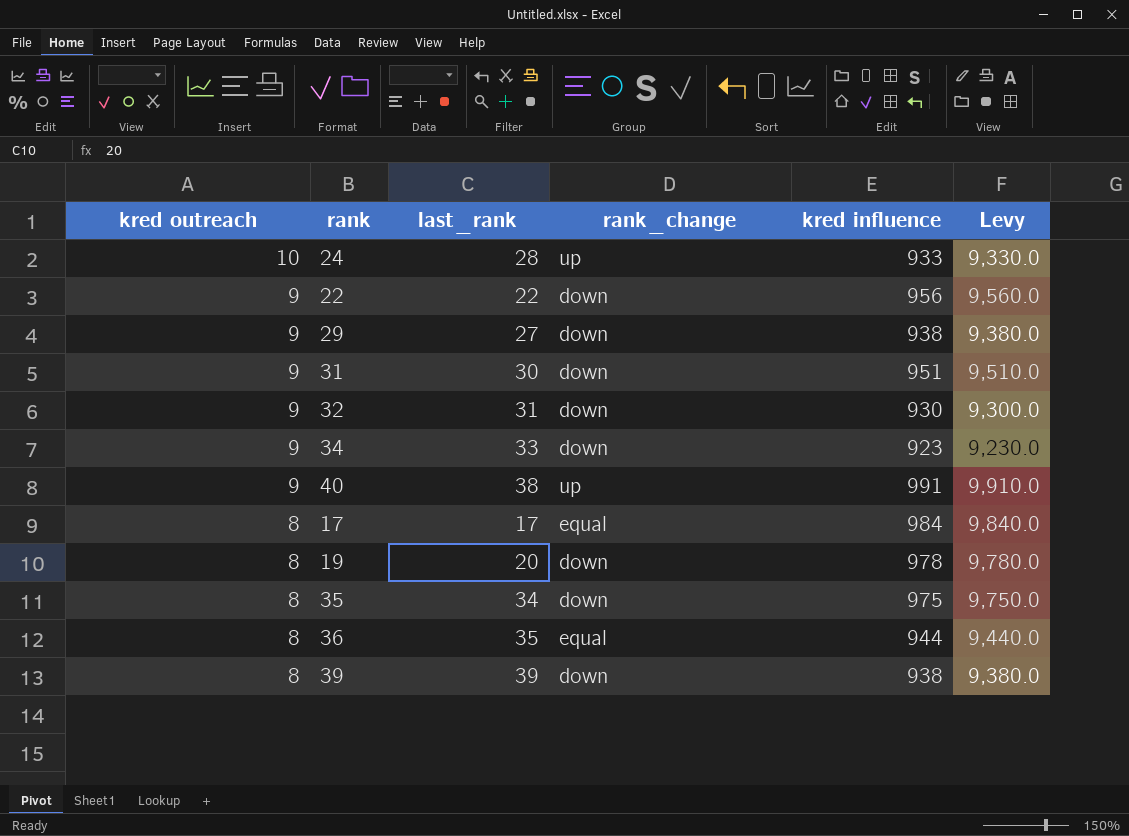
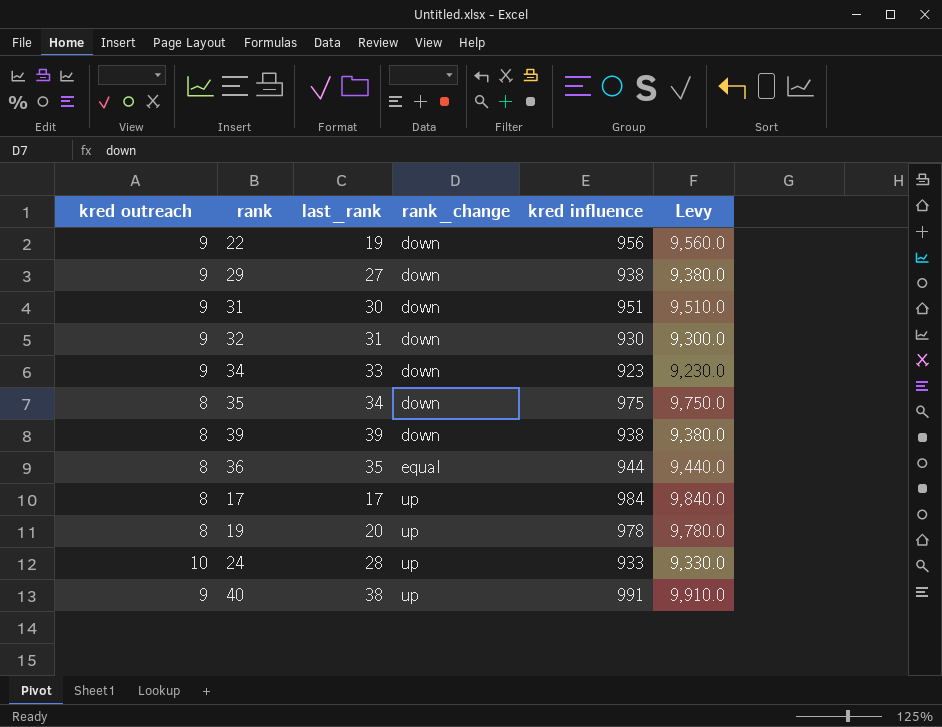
row order: kred outreach descending -> rank_change ascending
22 | last_rank: 22 -> 19
17 | rank_change: equal -> up
19 | rank_change: down -> up

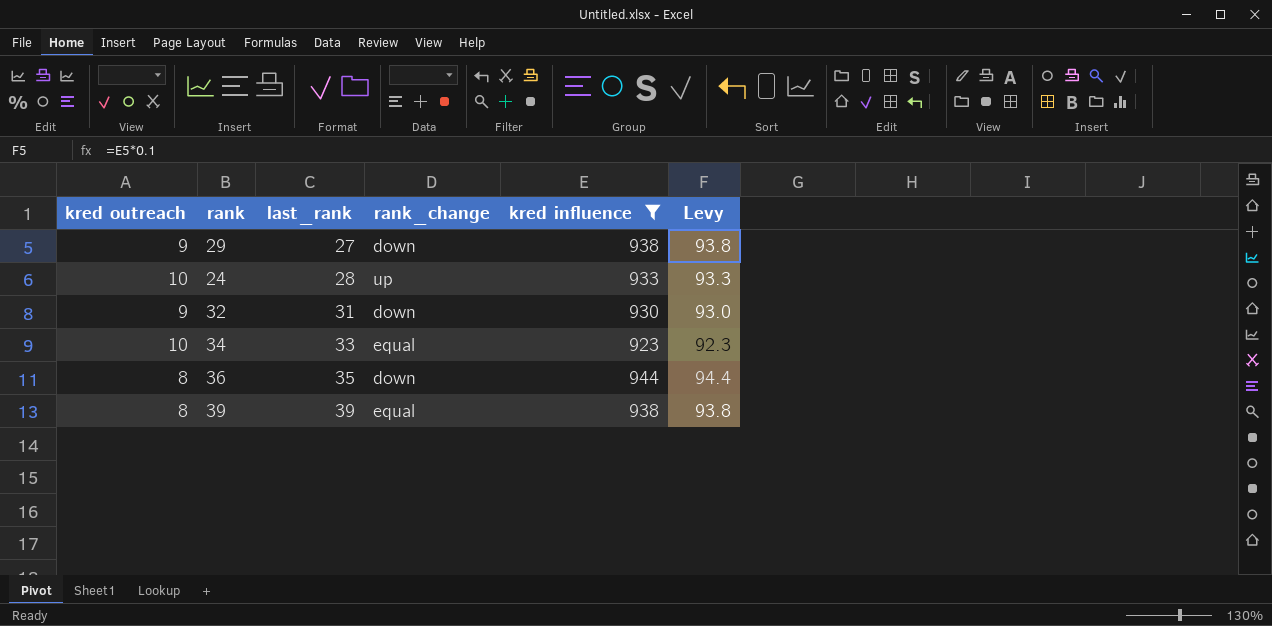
filter: none -> kred influence <= 944
row order: rank_change ascending -> last_rank ascending
column Levy | formula: [kred influence] * 10 -> [kred influence] * 0.1
34 | kred outreach: 9 -> 10
34 | rank_change: down -> equal
36 | rank_change: equal -> down
39 | rank_change: down -> equal

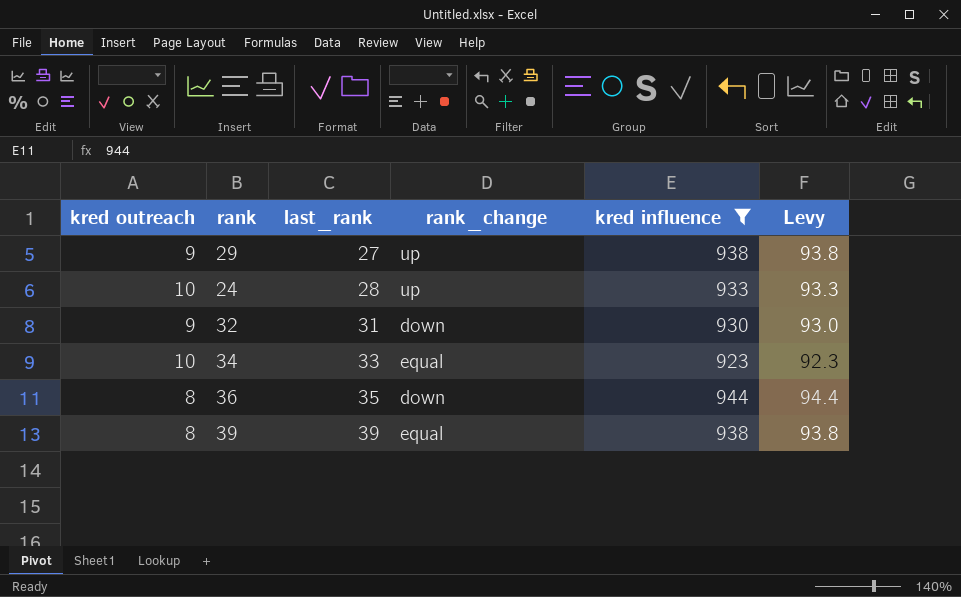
29 | rank_change: down -> up

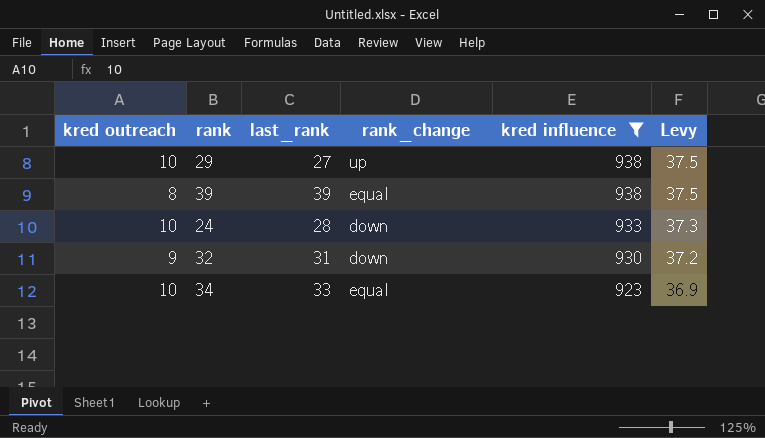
row order: last_rank ascending -> kred influence descending
column Levy | formula: [kred influence] * 0.1 -> [kred influence] * 0.04
row 36: 8 | 35 | down | 944 | 94.4 -> none
29 | kred outreach: 9 -> 10
24 | rank_change: up -> down

